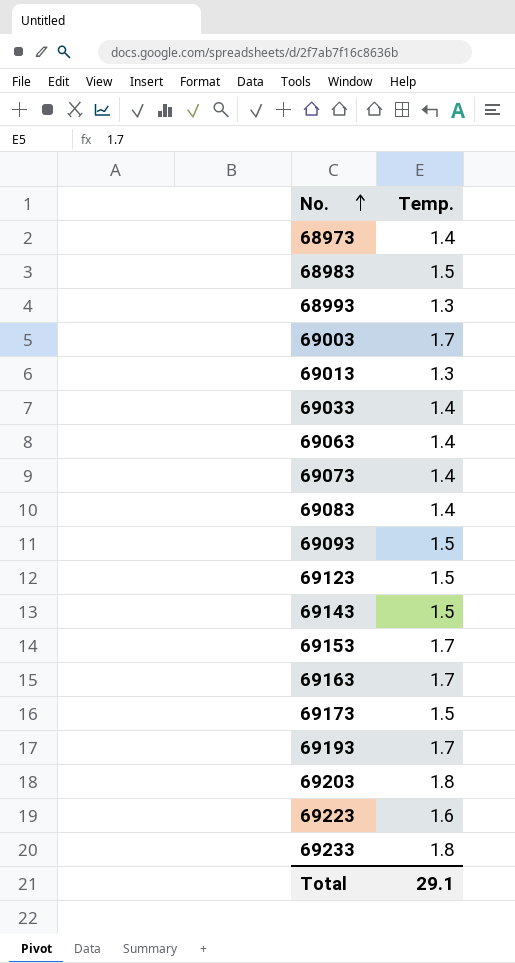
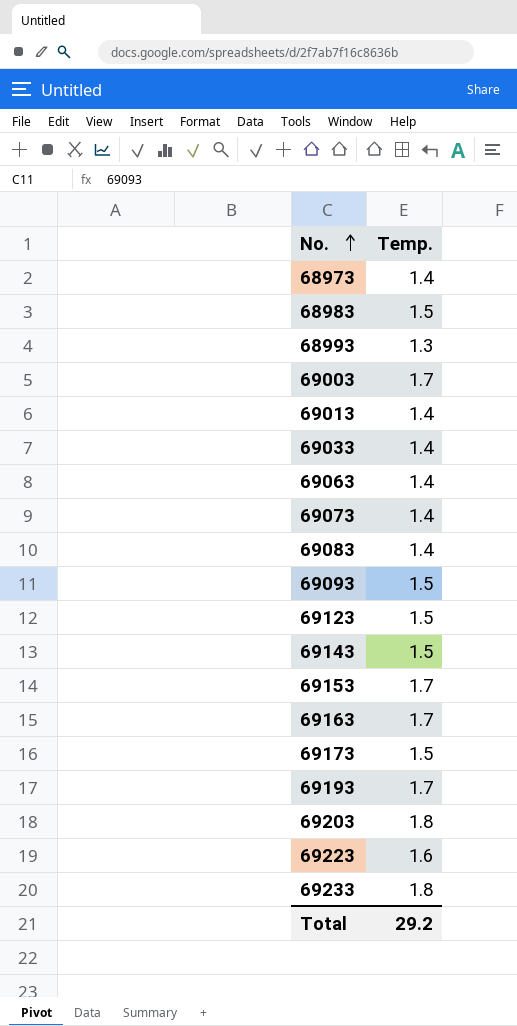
69013 | Temp.: 1.3 -> 1.4
Total | Temp.: 29.1 -> 29.2

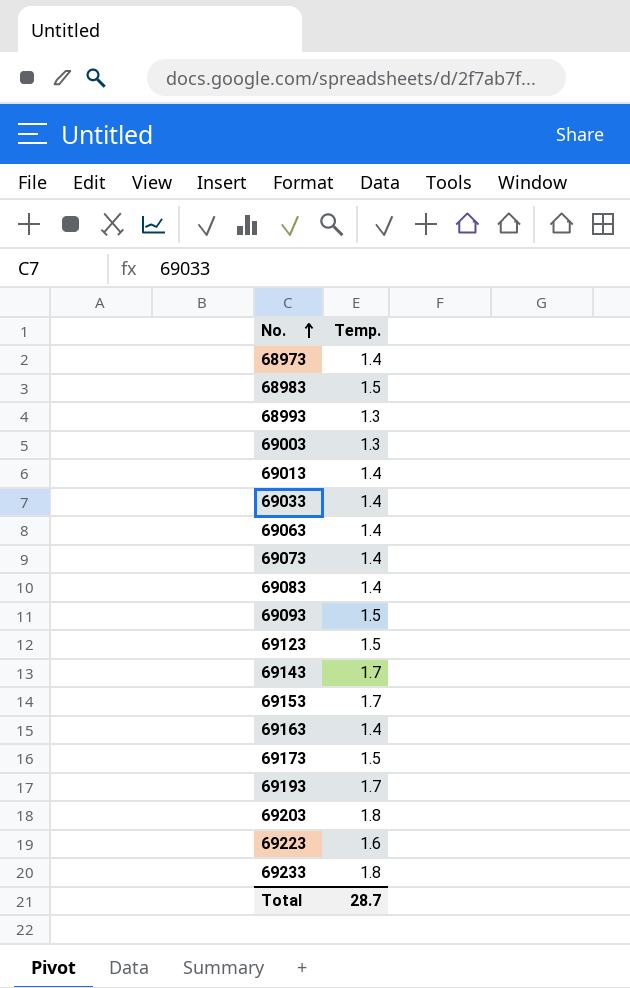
69003 | Temp.: 1.7 -> 1.3
69143 | Temp.: 1.5 -> 1.7
69163 | Temp.: 1.7 -> 1.4
Total | Temp.: 29.2 -> 28.7

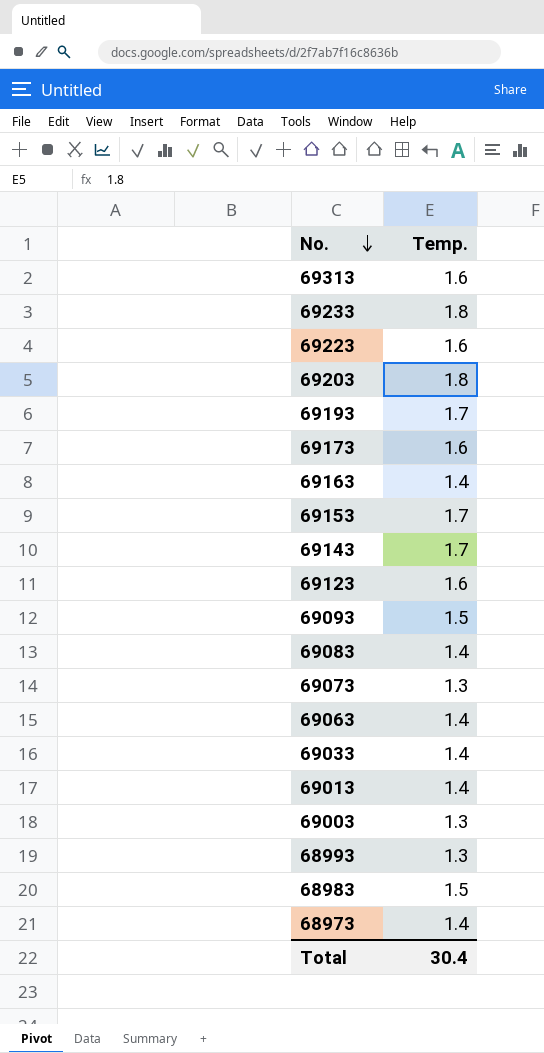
row order: No. ascending -> No. descending
row 69313: none -> 1.6
69173 | Temp.: 1.5 -> 1.6
69123 | Temp.: 1.5 -> 1.6
69073 | Temp.: 1.4 -> 1.3
Total | Temp.: 28.7 -> 30.4

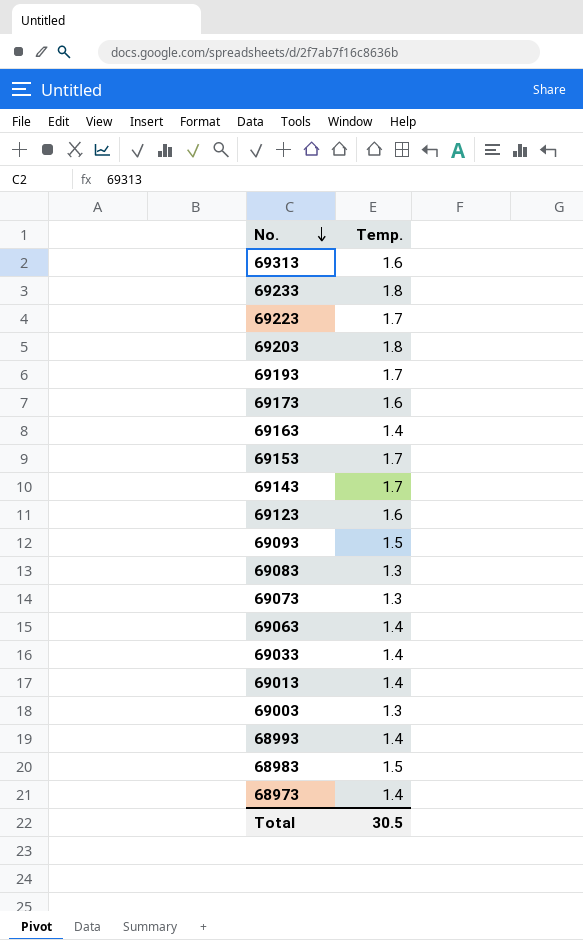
69223 | Temp.: 1.6 -> 1.7
69083 | Temp.: 1.4 -> 1.3
68993 | Temp.: 1.3 -> 1.4
Total | Temp.: 30.4 -> 30.5

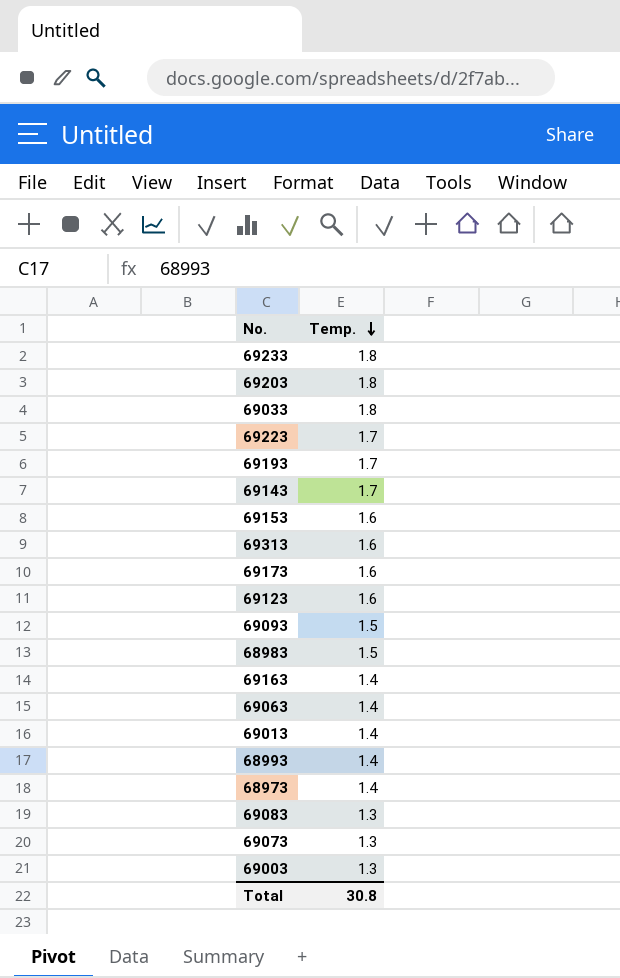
row order: No. descending -> Temp. descending
69033 | Temp.: 1.4 -> 1.8
69153 | Temp.: 1.7 -> 1.6
Total | Temp.: 30.5 -> 30.8

